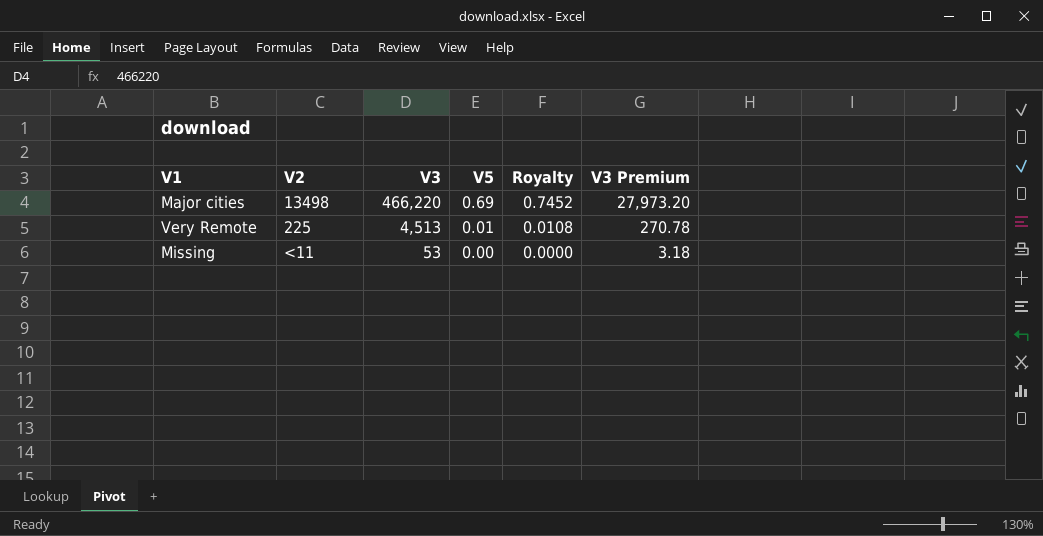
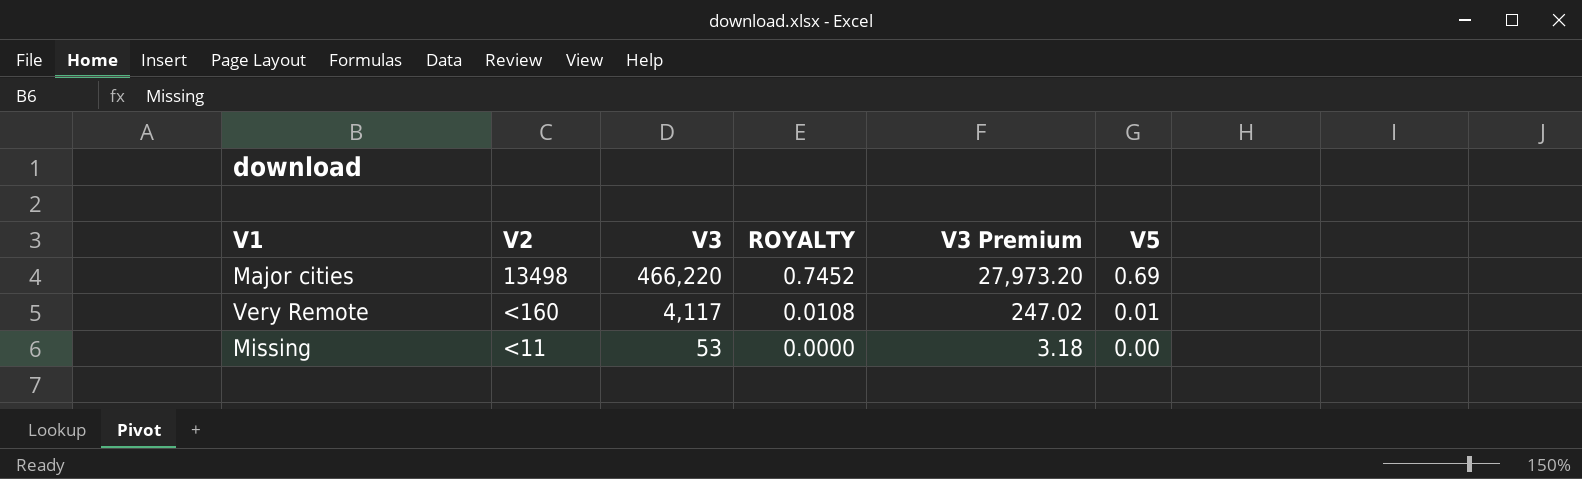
column name: Royalty -> ROYALTY
column V5 | position: 4 -> 6
Very Remote | V2: 225 -> <160
Very Remote | V3: 4,513 -> 4,117
Very Remote | V3 Premium: 270.78 -> 247.02

